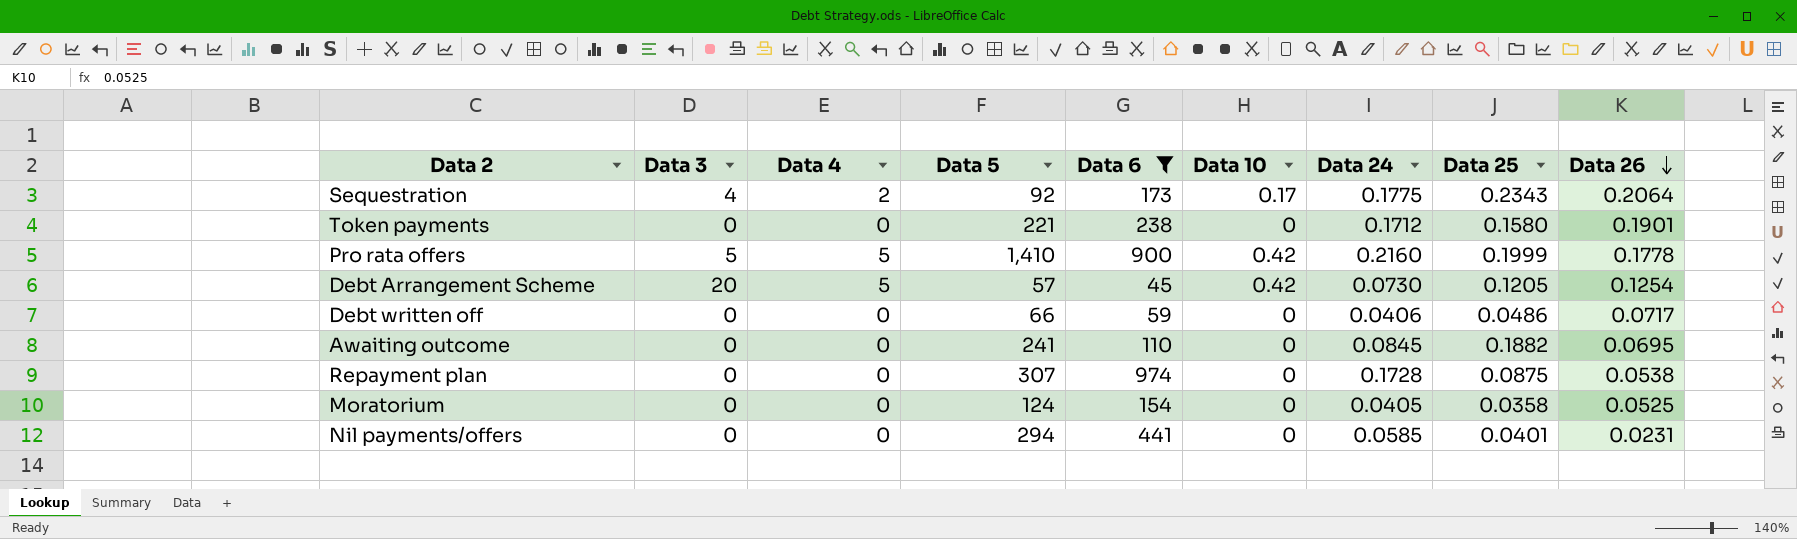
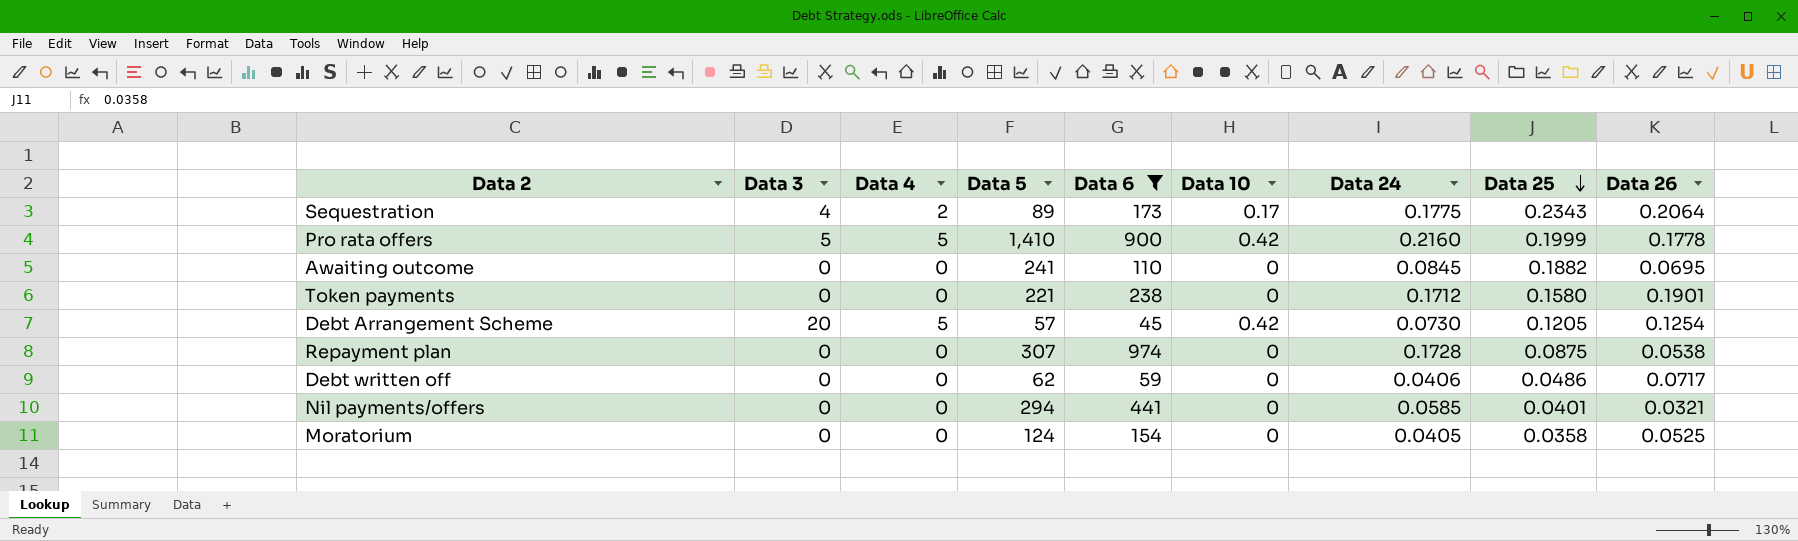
row order: Data 26 descending -> Data 25 descending
Sequestration | Data 5: 92 -> 89
Debt written off | Data 5: 66 -> 62
Nil payments/offers | Data 26: 0.0231 -> 0.0321

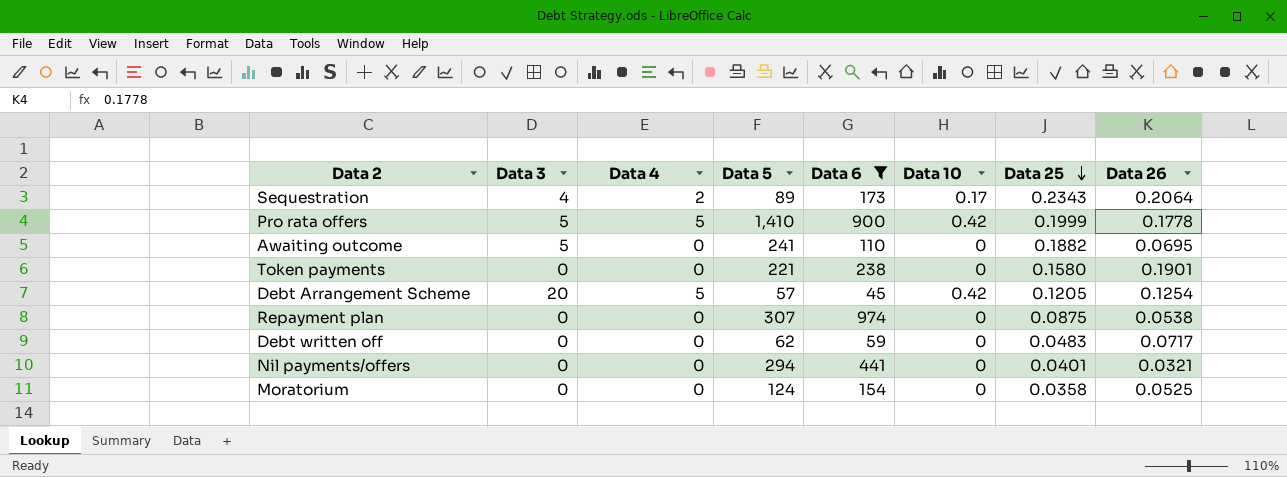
column Data 24 | position: 7 -> none
Awaiting outcome | Data 3: 0 -> 5
Debt written off | Data 25: 0.0486 -> 0.0483

